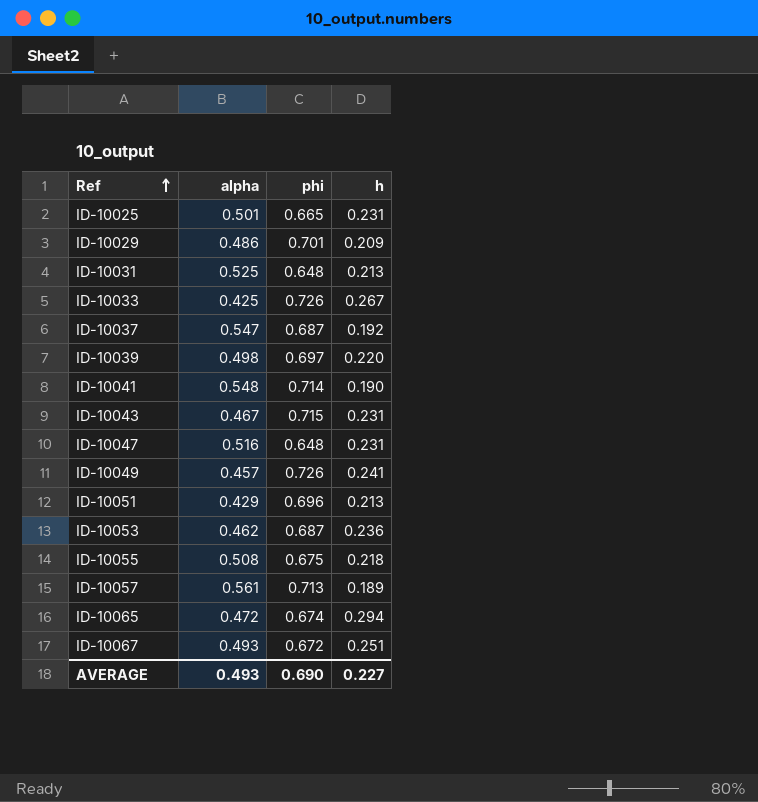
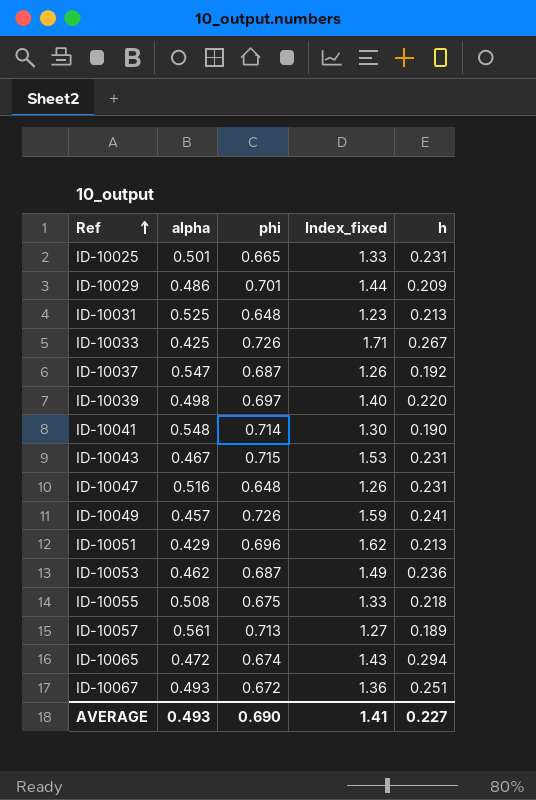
column Index_fixed | formula: none -> [phi] / [alpha]

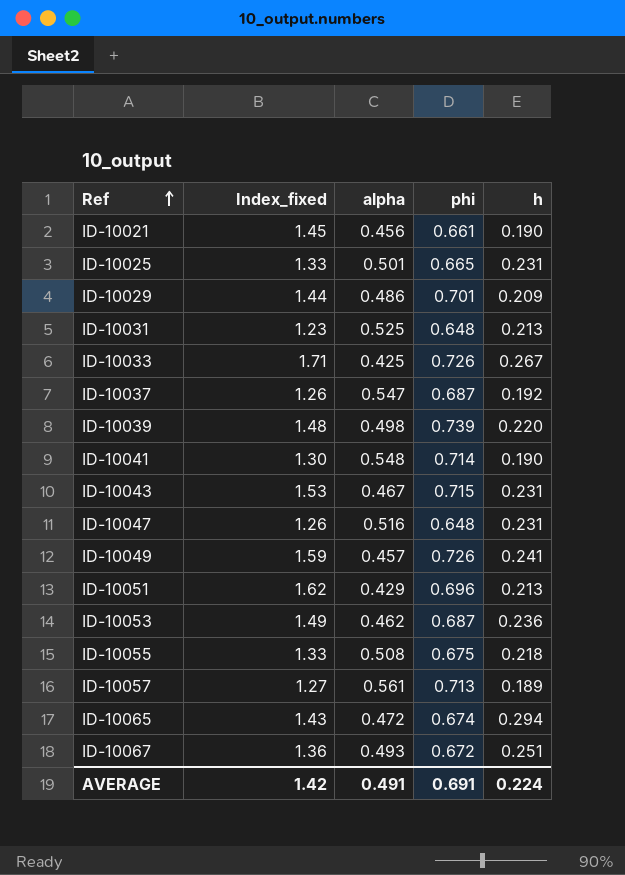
column Index_fixed | position: 4 -> 2
row ID-10021: none -> 1.45 | 0.456 | 0.661 | 0.190
ID-10039 | Index_fixed: 1.40 -> 1.48
ID-10039 | phi: 0.697 -> 0.739
AVERAGE | Index_fixed: 1.41 -> 1.42
AVERAGE | alpha: 0.493 -> 0.491
AVERAGE | phi: 0.690 -> 0.691
AVERAGE | h: 0.227 -> 0.224

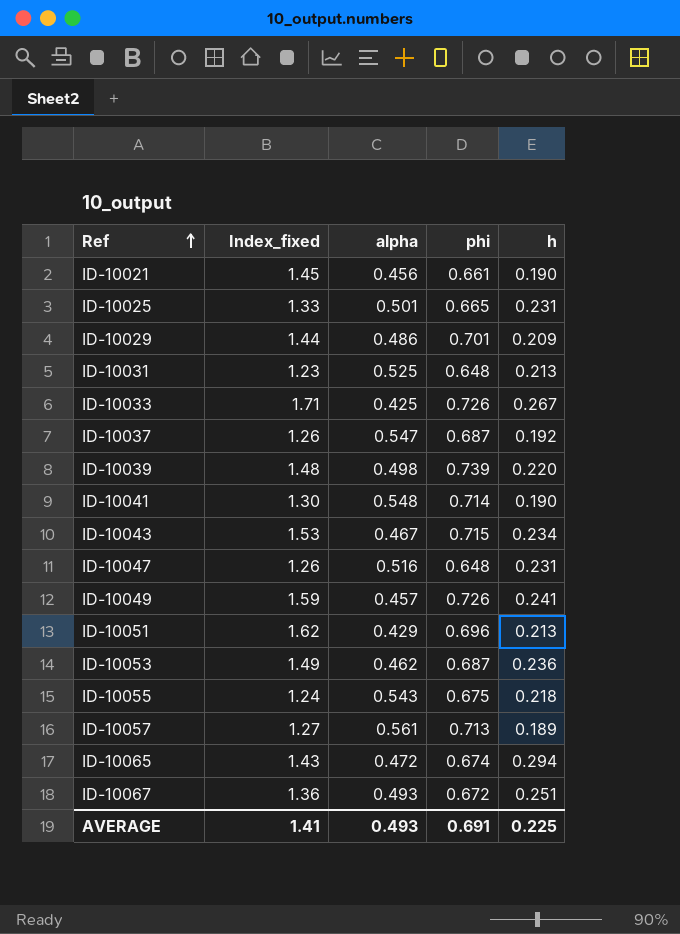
ID-10043 | h: 0.231 -> 0.234
ID-10055 | Index_fixed: 1.33 -> 1.24
ID-10055 | alpha: 0.508 -> 0.543
AVERAGE | Index_fixed: 1.42 -> 1.41
AVERAGE | alpha: 0.491 -> 0.493
AVERAGE | h: 0.224 -> 0.225

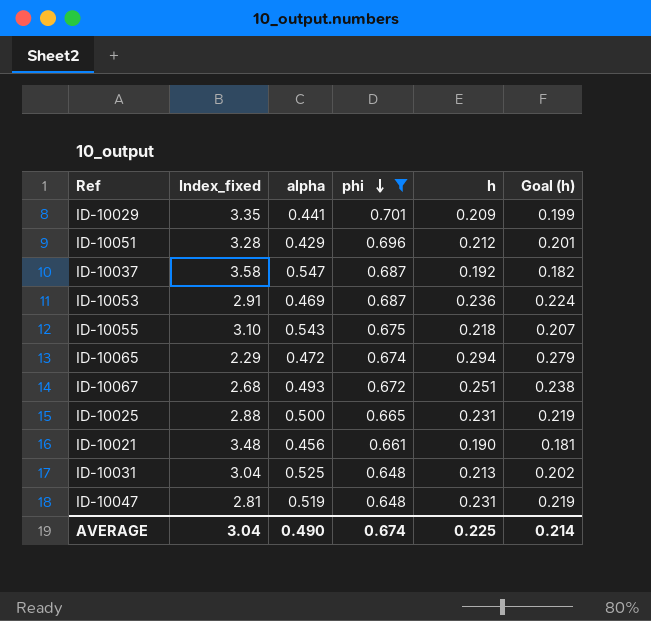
filter: none -> phi <= 0.701
row order: Ref ascending -> phi descending
column Index_fixed | formula: [phi] / [alpha] -> [phi] / [h]
column Goal (h) | formula: none -> [h] * 0.95
ID-10029 | alpha: 0.486 -> 0.441
ID-10051 | h: 0.213 -> 0.212
ID-10053 | alpha: 0.462 -> 0.469
ID-10025 | alpha: 0.501 -> 0.500
ID-10047 | alpha: 0.516 -> 0.519
AVERAGE | Index_fixed: 1.41 -> 3.04
AVERAGE | alpha: 0.493 -> 0.490
AVERAGE | phi: 0.691 -> 0.674

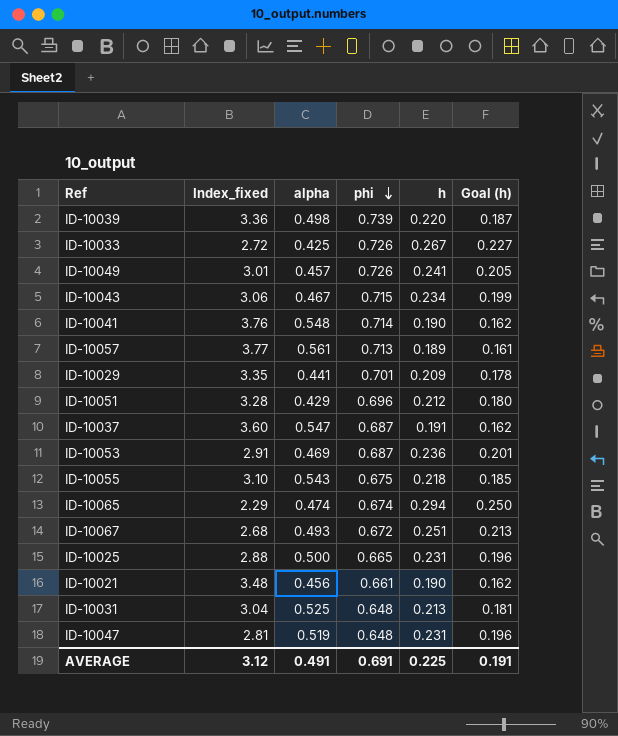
filter: phi <= 0.701 -> none
column Goal (h) | formula: [h] * 0.95 -> [h] * 0.85
ID-10037 | Index_fixed: 3.58 -> 3.60
ID-10037 | h: 0.192 -> 0.191
ID-10065 | alpha: 0.472 -> 0.474
AVERAGE | Index_fixed: 3.04 -> 3.12
AVERAGE | alpha: 0.490 -> 0.491
AVERAGE | phi: 0.674 -> 0.691
AVERAGE | Goal (h): 0.214 -> 0.191

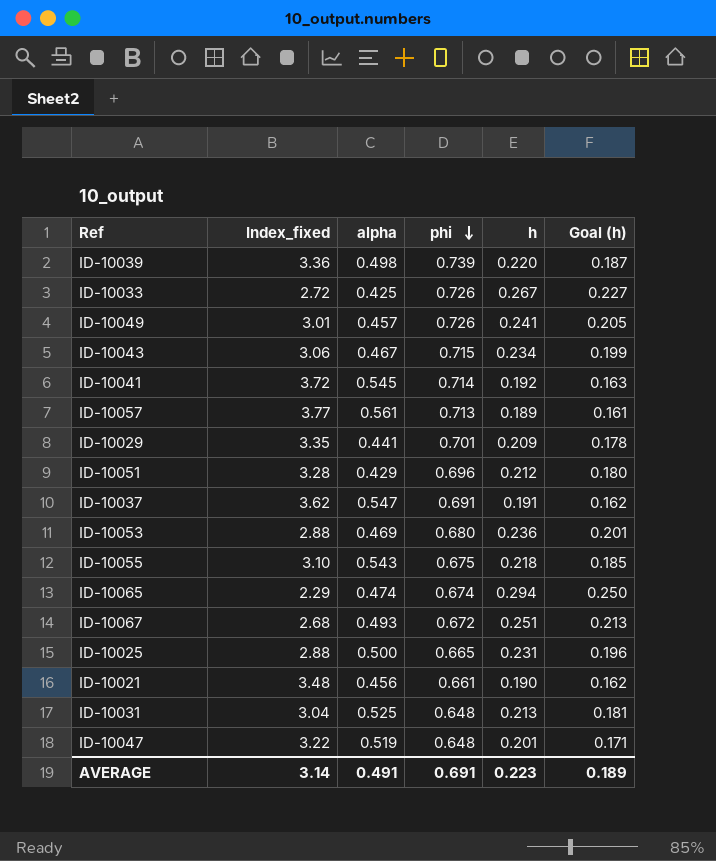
ID-10041 | Index_fixed: 3.76 -> 3.72
ID-10041 | alpha: 0.548 -> 0.545
ID-10041 | h: 0.190 -> 0.192
ID-10041 | Goal (h): 0.162 -> 0.163
ID-10037 | Index_fixed: 3.60 -> 3.62
ID-10037 | phi: 0.687 -> 0.691
ID-10053 | Index_fixed: 2.91 -> 2.88
ID-10053 | phi: 0.687 -> 0.680
ID-10047 | Index_fixed: 2.81 -> 3.22
ID-10047 | h: 0.231 -> 0.201
ID-10047 | Goal (h): 0.196 -> 0.171
AVERAGE | Index_fixed: 3.12 -> 3.14
AVERAGE | h: 0.225 -> 0.223
AVERAGE | Goal (h): 0.191 -> 0.189

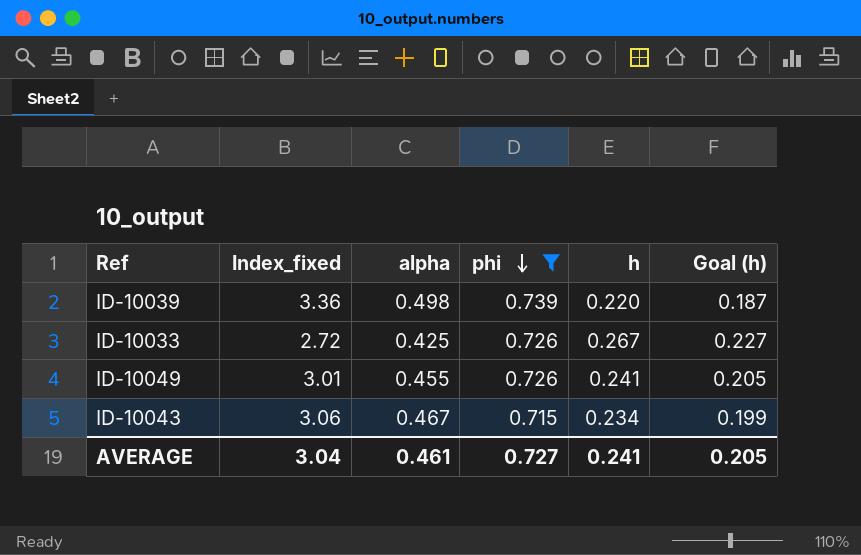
filter: none -> phi >= 0.715
ID-10049 | alpha: 0.457 -> 0.455
AVERAGE | Index_fixed: 3.14 -> 3.04
AVERAGE | alpha: 0.491 -> 0.461
AVERAGE | phi: 0.691 -> 0.727
AVERAGE | h: 0.223 -> 0.241
AVERAGE | Goal (h): 0.189 -> 0.205

